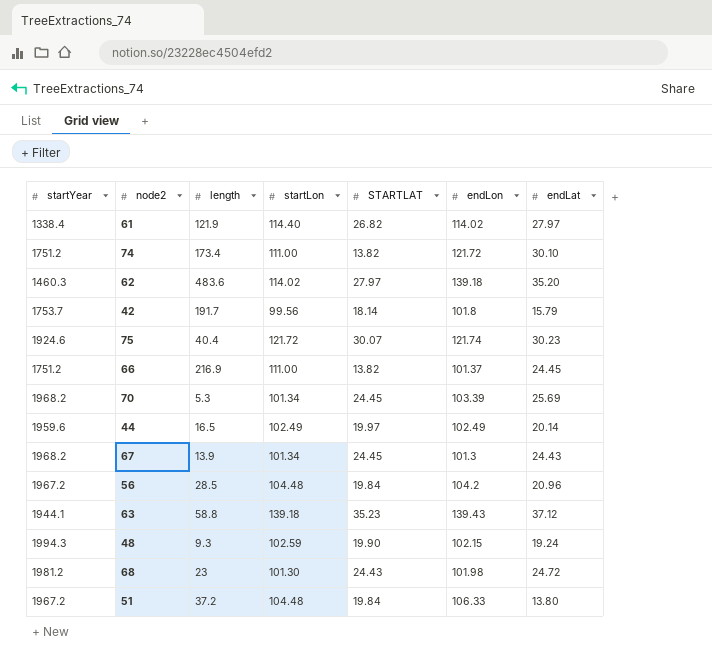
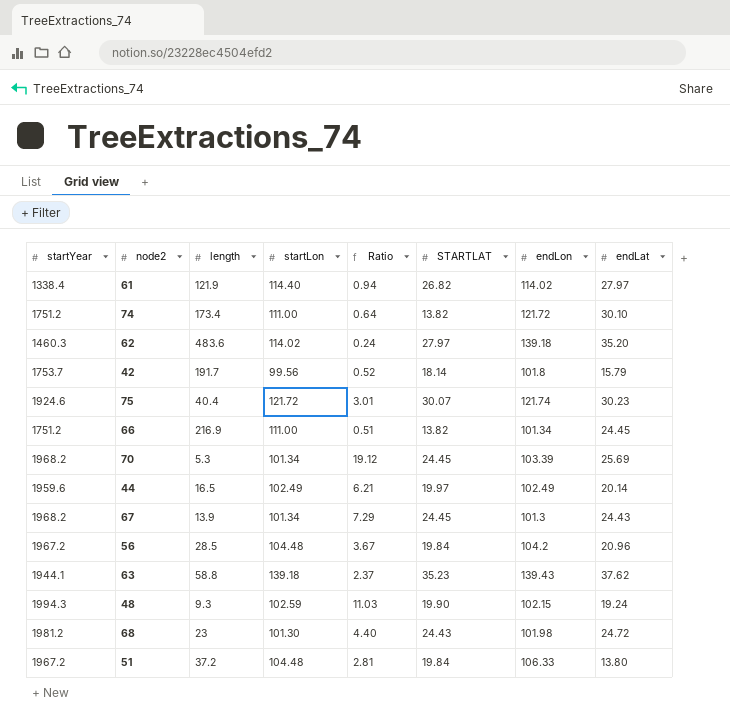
column Ratio | formula: none -> [startLon] / [length]
66 | endLon: 101.37 -> 101.34
63 | endLat: 37.12 -> 37.62

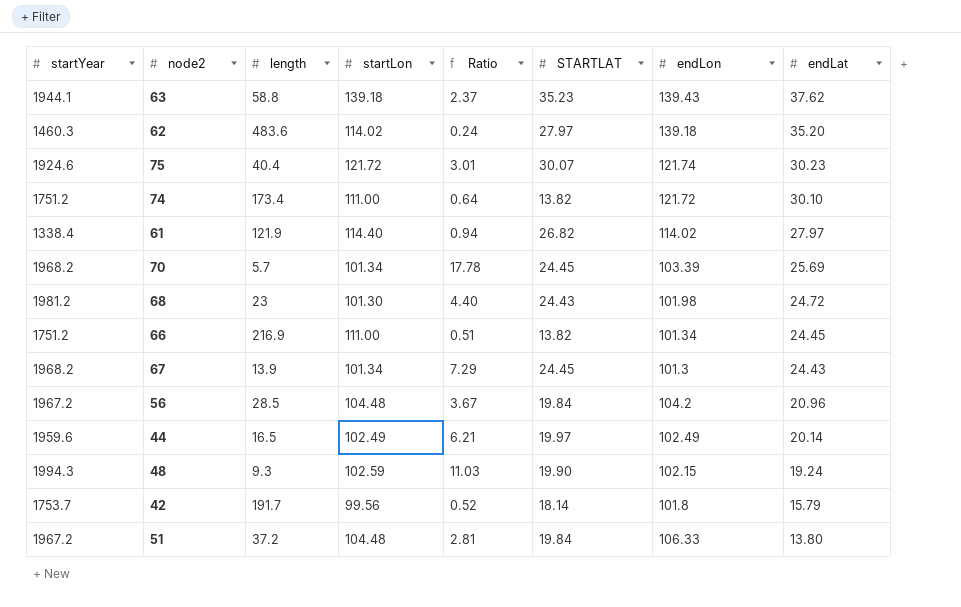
row order: none -> endLat descending
70 | length: 5.3 -> 5.7
70 | Ratio: 19.12 -> 17.78

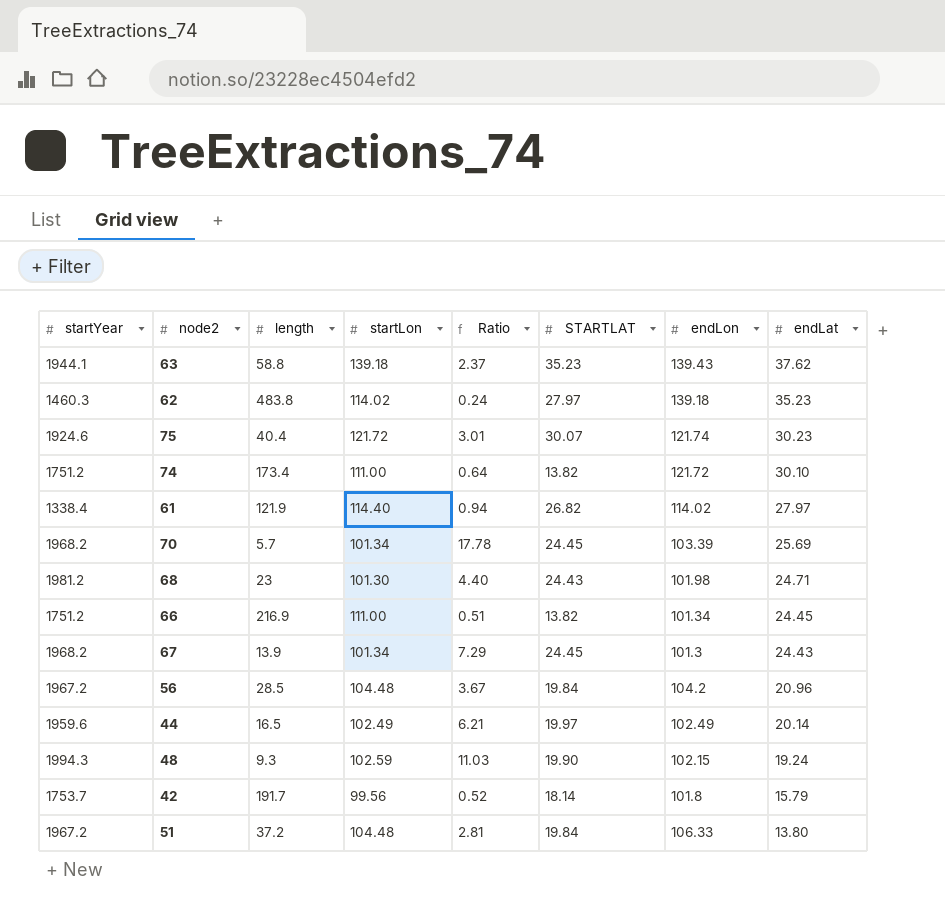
62 | length: 483.6 -> 483.8
62 | endLat: 35.20 -> 35.23
68 | endLat: 24.72 -> 24.71

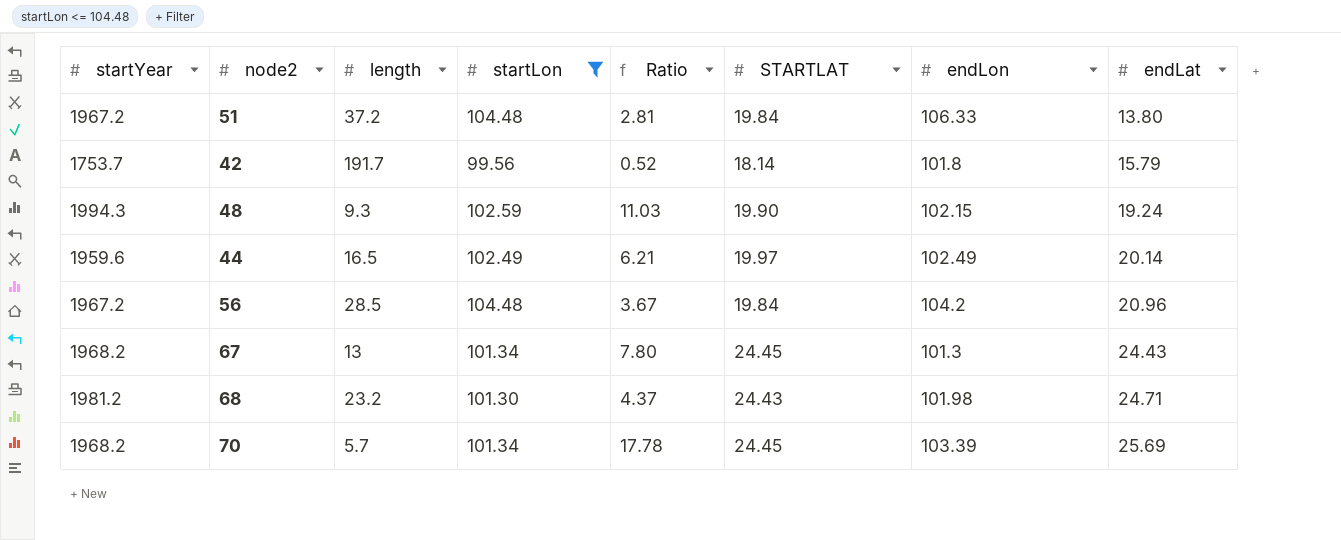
filter: none -> startLon <= 104.48
row order: endLat descending -> endLat ascending
67 | length: 13.9 -> 13
67 | Ratio: 7.29 -> 7.80
68 | length: 23 -> 23.2
68 | Ratio: 4.40 -> 4.37

